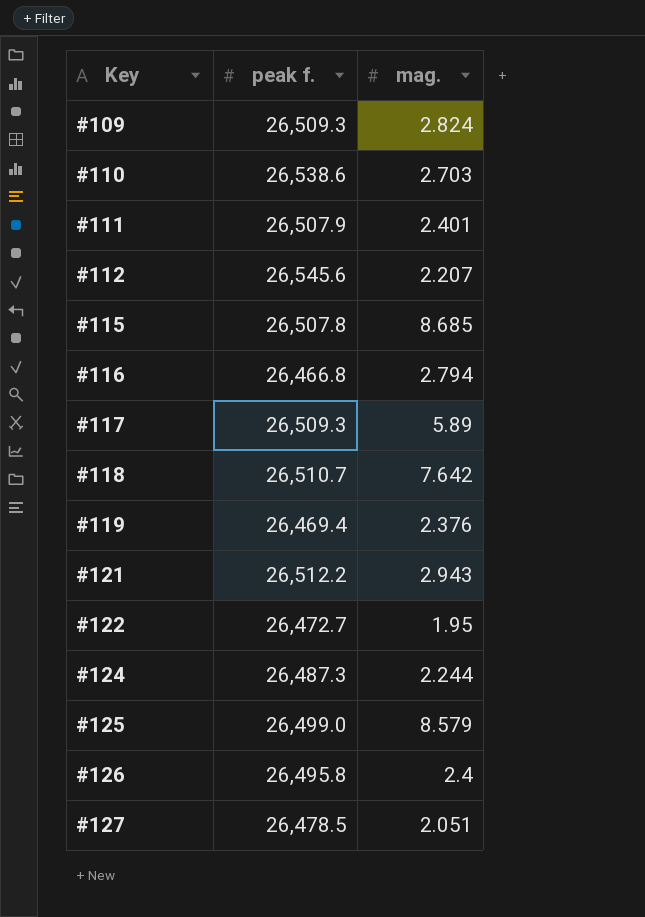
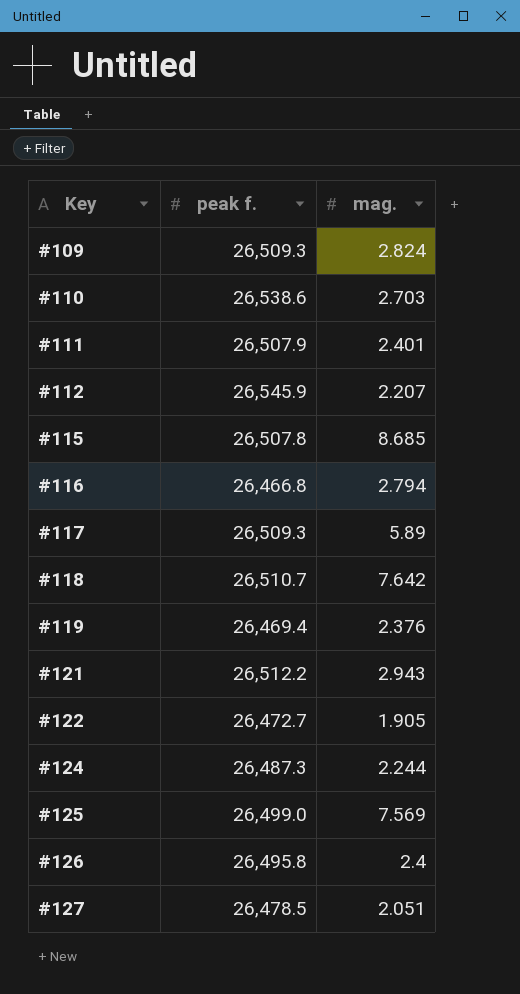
#112 | peak f.: 26,545.6 -> 26,545.9
#122 | mag.: 1.95 -> 1.905
#125 | mag.: 8.579 -> 7.569

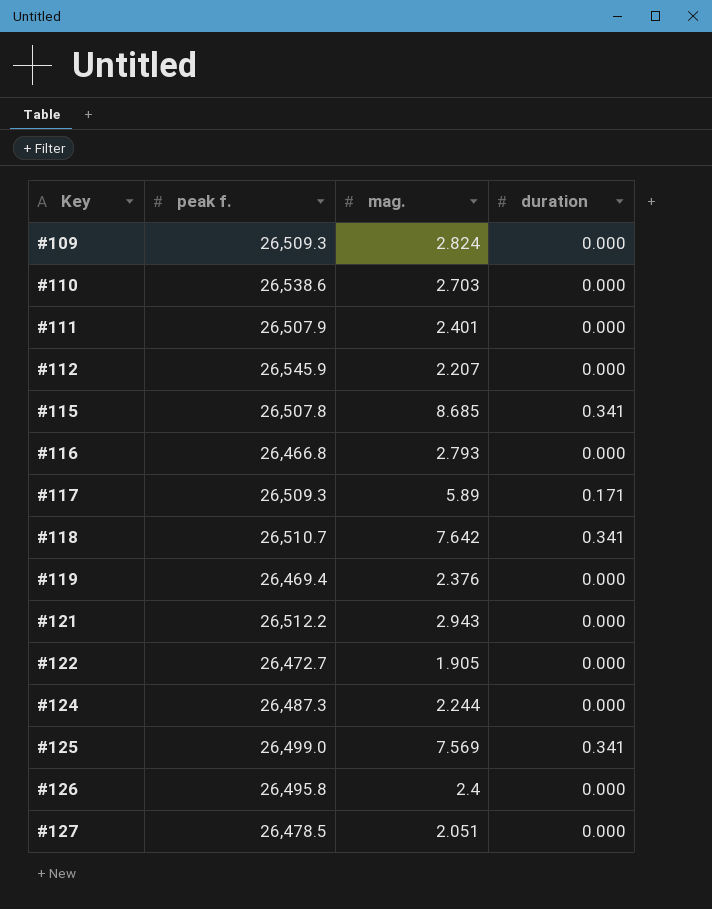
column duration | position: none -> 4
#116 | mag.: 2.794 -> 2.793

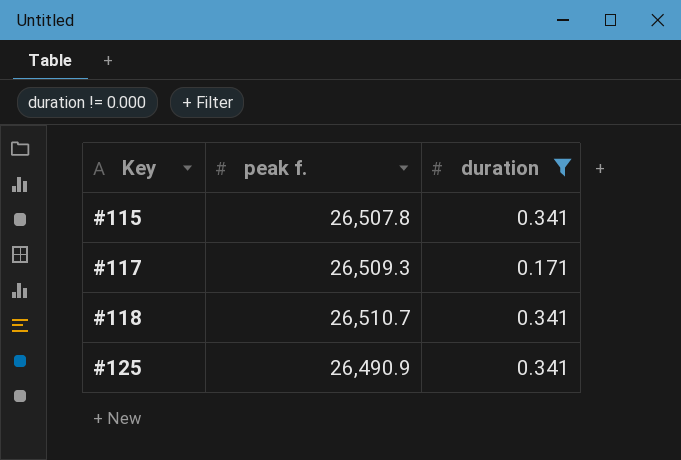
filter: none -> duration != 0.000
column mag. | position: 3 -> none
#125 | peak f.: 26,499.0 -> 26,490.9

